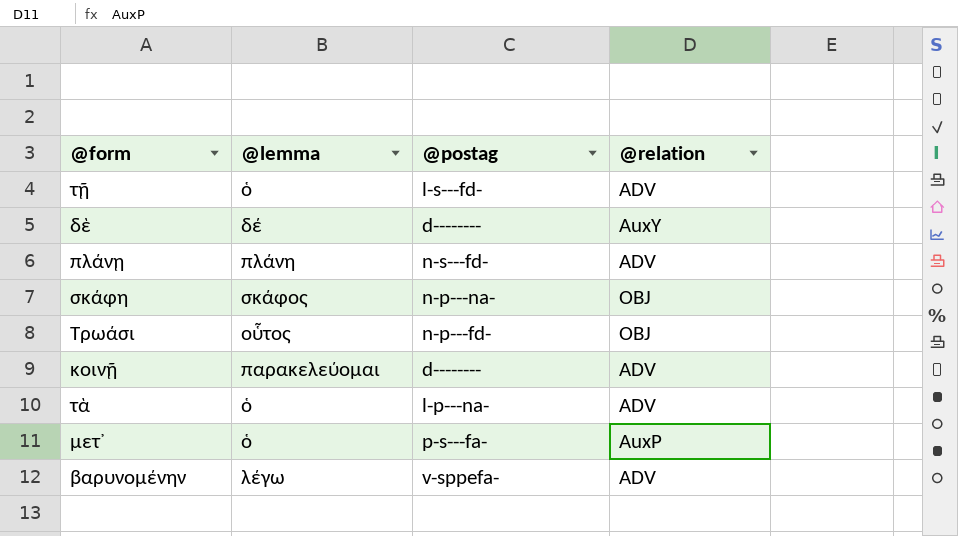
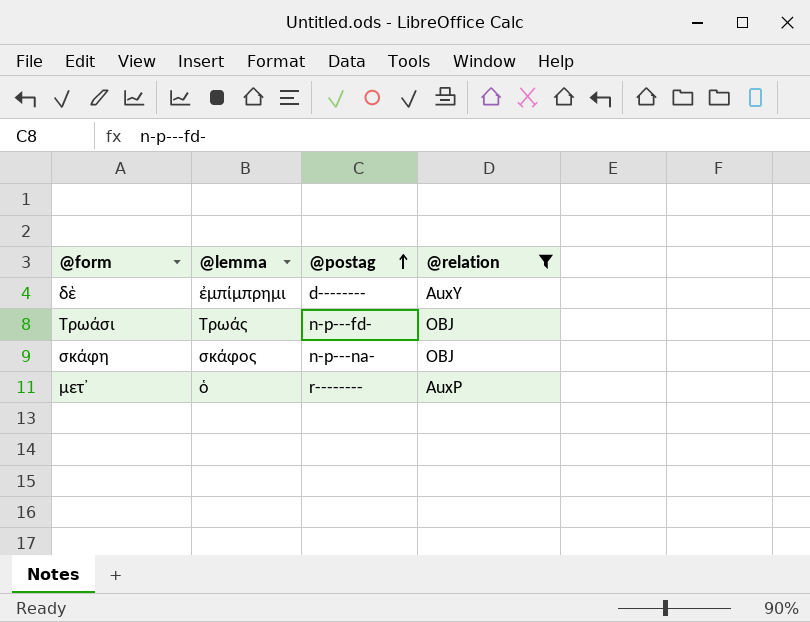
filter: none -> @relation != ADV
row order: none -> @postag ascending
δὲ | @lemma: δέ -> ἐμπίμπρημι
Τρωάσι | @lemma: οὗτος -> Τρωάς
μετ᾽ | @postag: p-s---fa- -> r--------

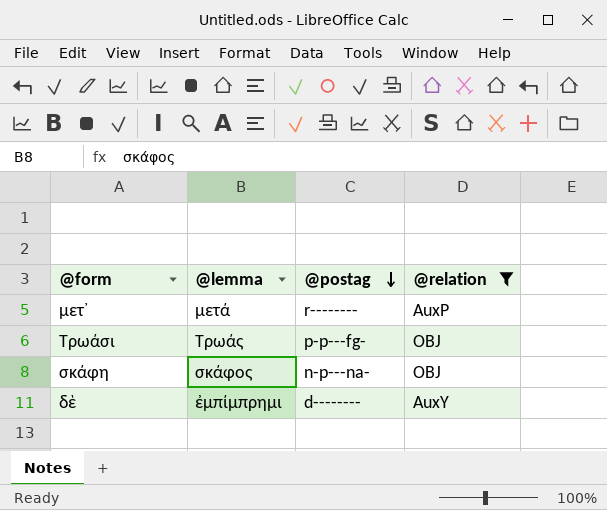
row order: @postag ascending -> @postag descending
μετ᾽ | @lemma: ὁ -> μετά
Τρωάσι | @postag: n-p---fd- -> p-p---fg-

